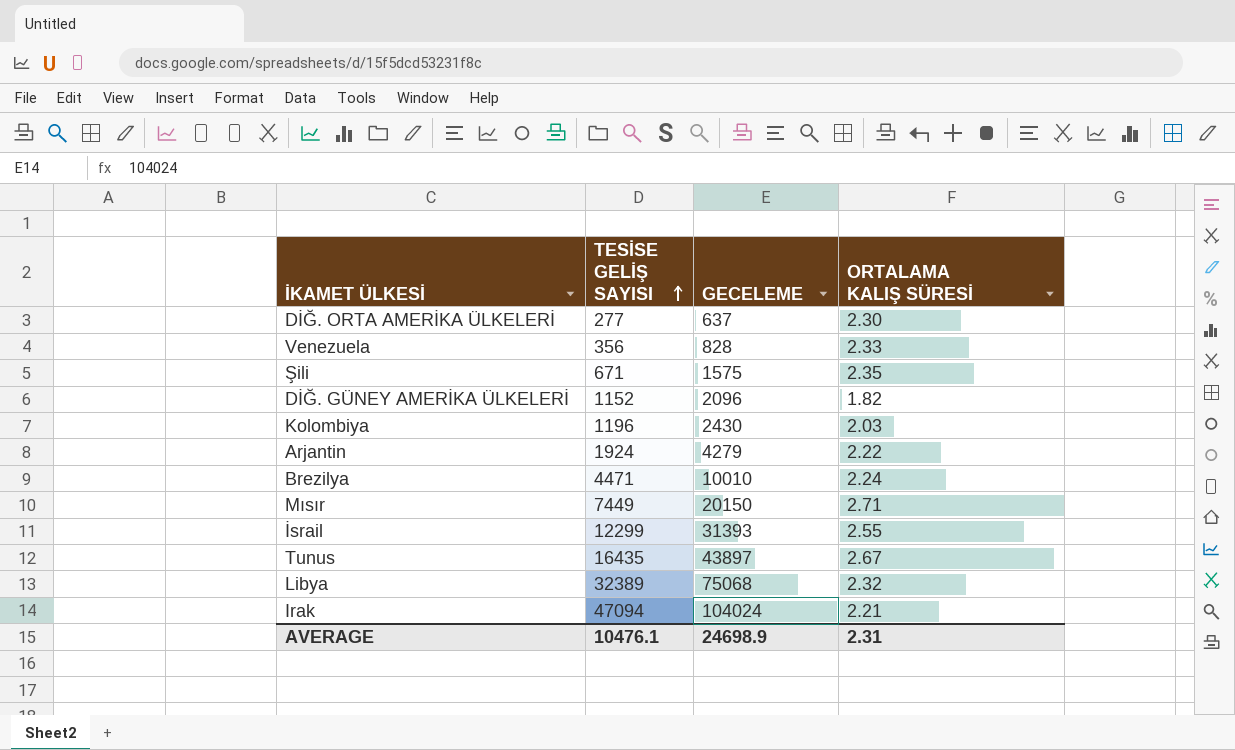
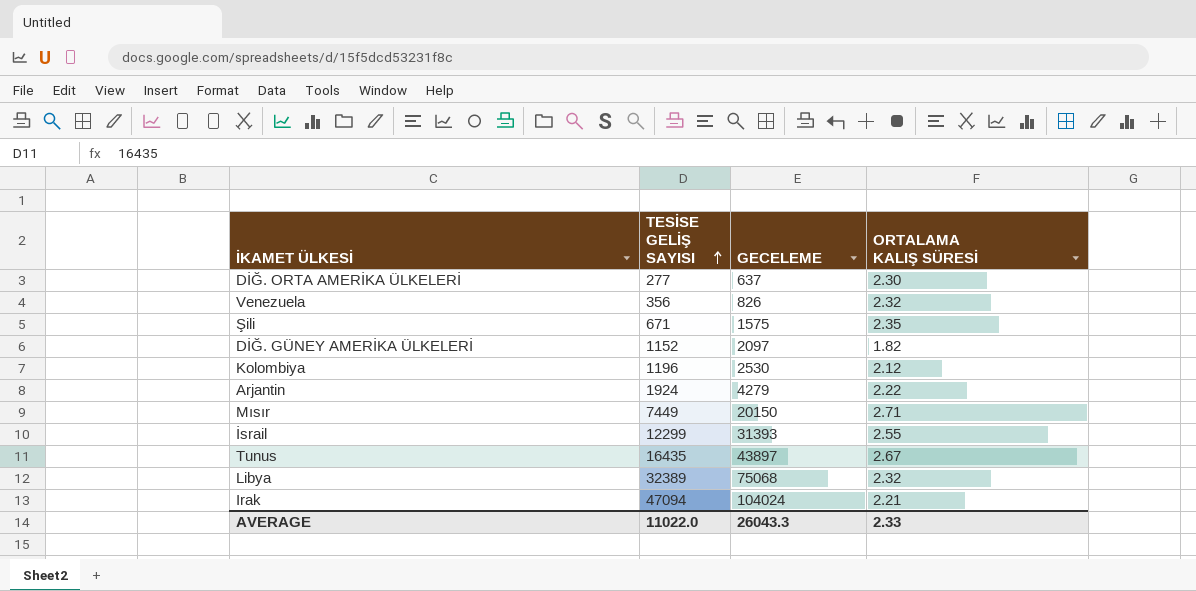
row Brezilya: 4471 | 10010 | 2.24 -> none
Venezuela | GECELEME: 828 -> 826
Venezuela | ORTALAMA KALIŞ SÜRESİ: 2.33 -> 2.32
DİĞ. GÜNEY AMERİKA ÜLKELERİ | GECELEME: 2096 -> 2097
Kolombiya | GECELEME: 2430 -> 2530
Kolombiya | ORTALAMA KALIŞ SÜRESİ: 2.03 -> 2.12
AVERAGE | TESİSE GELİŞ SAYISI: 10476.1 -> 11022.0
AVERAGE | GECELEME: 24698.9 -> 26043.3
AVERAGE | ORTALAMA KALIŞ SÜRESİ: 2.31 -> 2.33

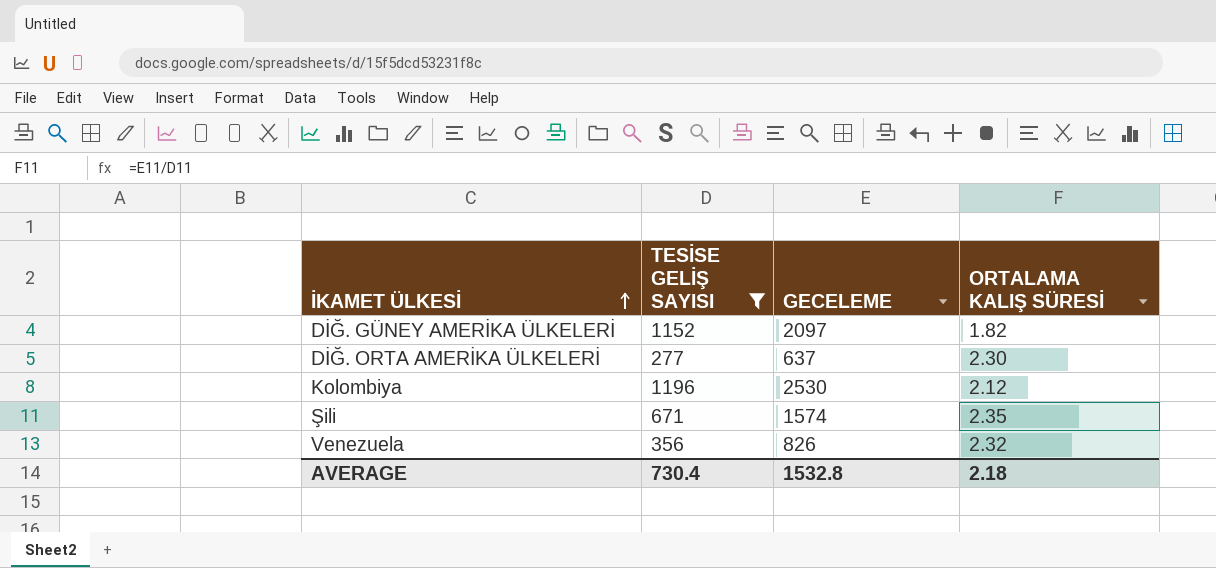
filter: none -> TESİSE GELİŞ SAYISI <= 1196
row order: TESİSE GELİŞ SAYISI ascending -> İKAMET ÜLKESİ ascending
Şili | GECELEME: 1575 -> 1574
AVERAGE | TESİSE GELİŞ SAYISI: 11022.0 -> 730.4
AVERAGE | GECELEME: 26043.3 -> 1532.8
AVERAGE | ORTALAMA KALIŞ SÜRESİ: 2.33 -> 2.18

